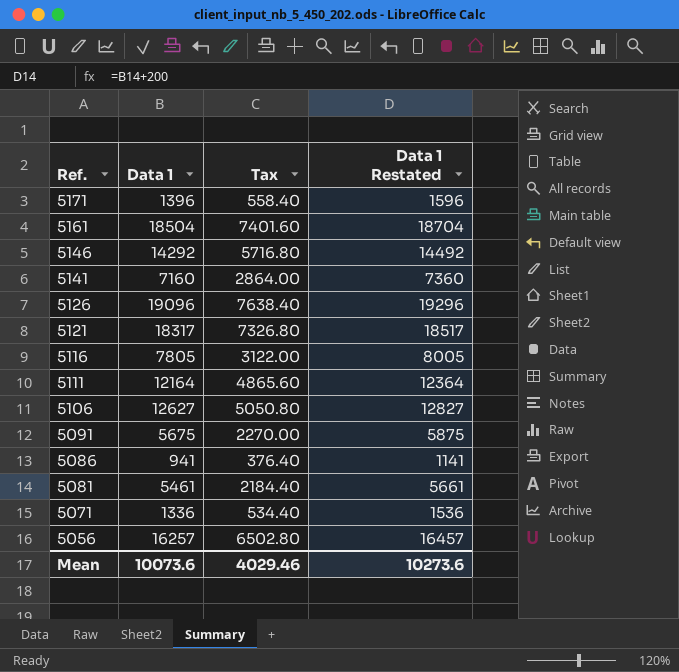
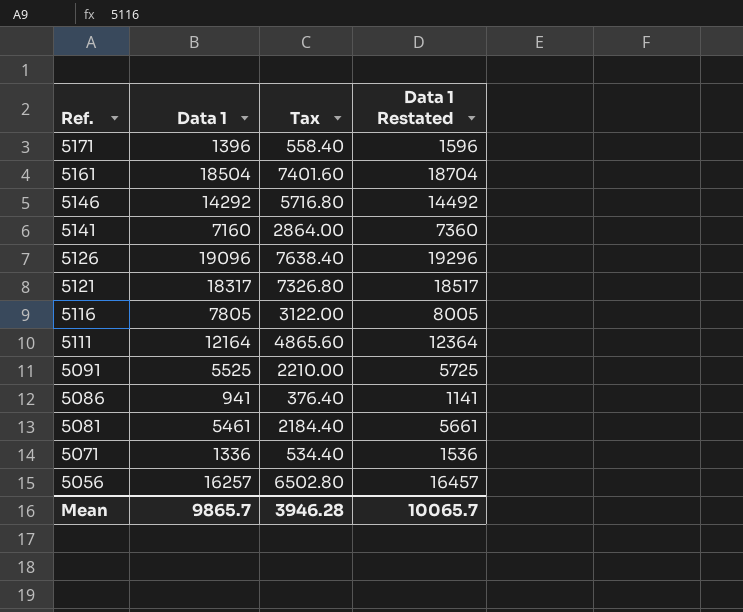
row 5106: 12627 | 5050.80 | 12827 -> none
5091 | Data 1: 5675 -> 5525
5091 | Tax: 2270.00 -> 2210.00
5091 | Data 1 Restated: 5875 -> 5725
Mean | Data 1: 10073.6 -> 9865.7
Mean | Tax: 4029.46 -> 3946.28
Mean | Data 1 Restated: 10273.6 -> 10065.7

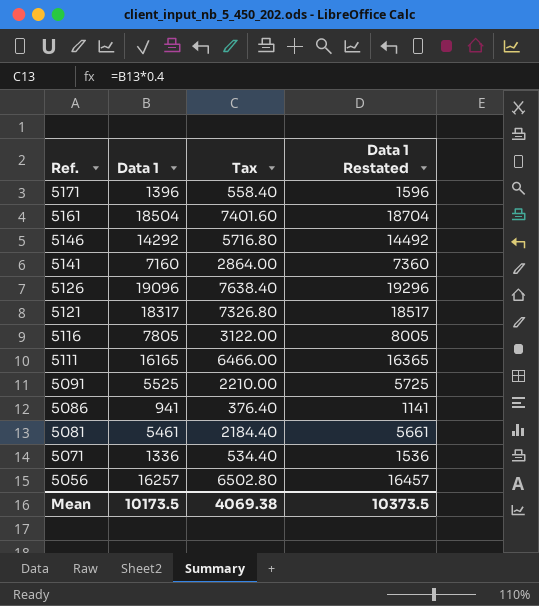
5111 | Data 1: 12164 -> 16165
5111 | Tax: 4865.60 -> 6466.00
5111 | Data 1 Restated: 12364 -> 16365
Mean | Data 1: 9865.7 -> 10173.5
Mean | Tax: 3946.28 -> 4069.38
Mean | Data 1 Restated: 10065.7 -> 10373.5

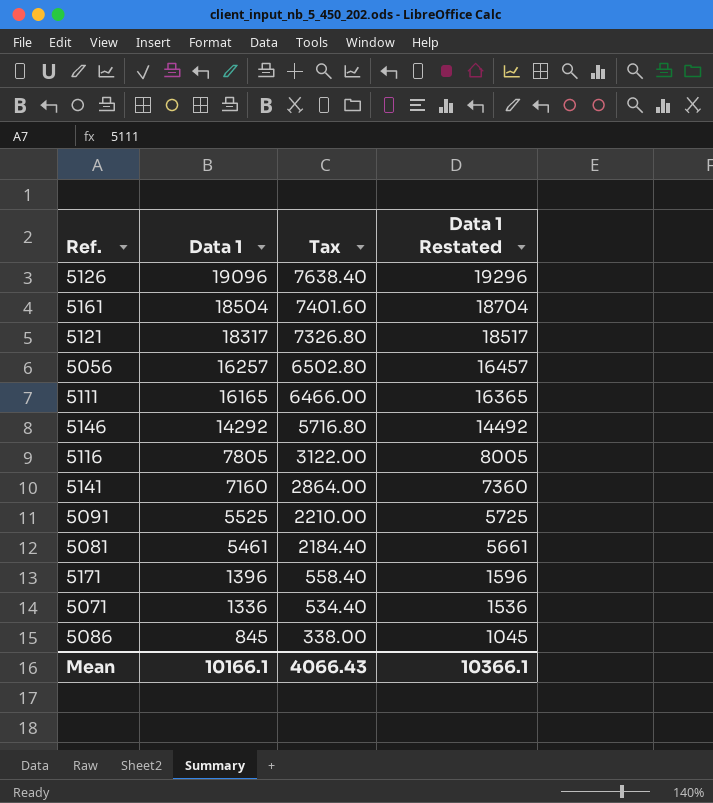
row order: Ref. descending -> Data 1 descending
5086 | Data 1: 941 -> 845
5086 | Tax: 376.40 -> 338.00
5086 | Data 1 Restated: 1141 -> 1045
Mean | Data 1: 10173.5 -> 10166.1
Mean | Tax: 4069.38 -> 4066.43
Mean | Data 1 Restated: 10373.5 -> 10366.1

